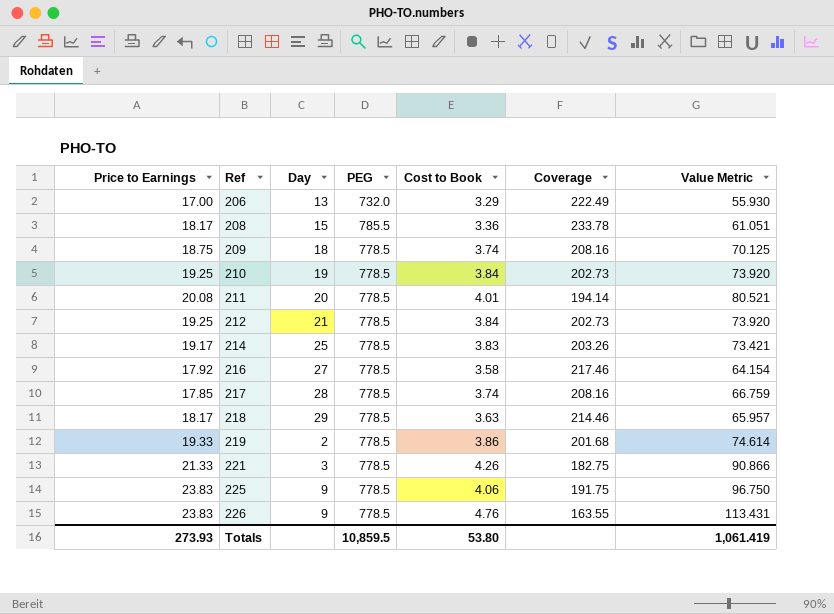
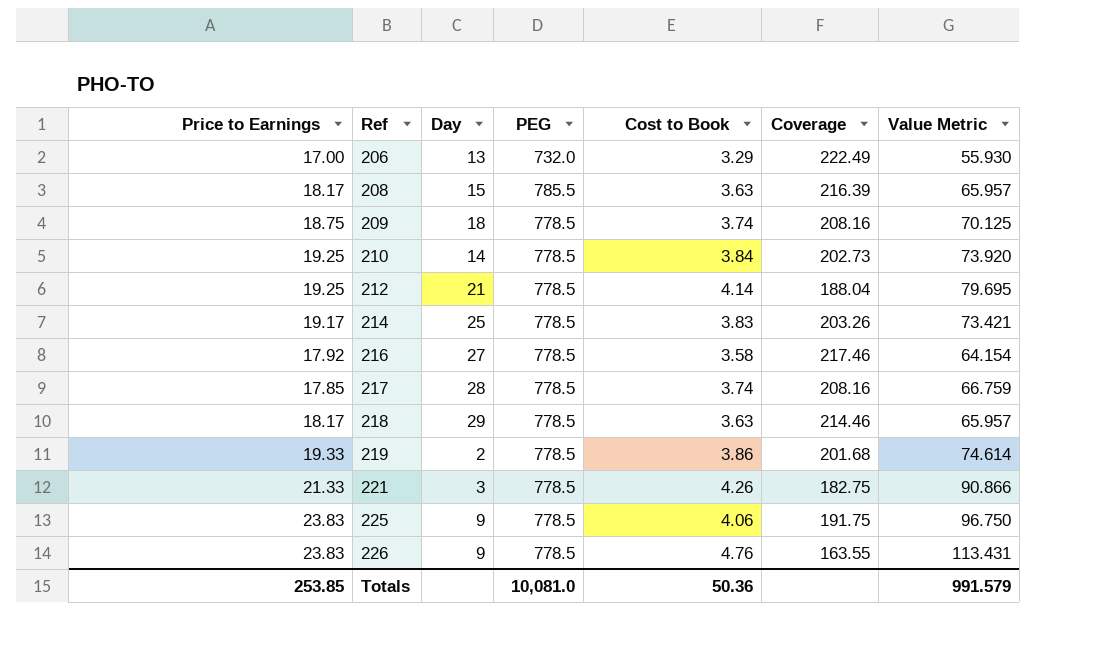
row 211: 20.08 | 20 | 778.5 | 4.01 | 194.14 | 80.521 -> none
208 | Cost to Book: 3.36 -> 3.63
208 | Coverage: 233.78 -> 216.39
208 | Value Metric: 61.051 -> 65.957
210 | Day: 19 -> 14
212 | Cost to Book: 3.84 -> 4.14
212 | Coverage: 202.73 -> 188.04
212 | Value Metric: 73.920 -> 79.695
Totals | Price to Earnings: 273.93 -> 253.85
Totals | PEG: 10,859.5 -> 10,081.0
Totals | Cost to Book: 53.80 -> 50.36
Totals | Value Metric: 1,061.419 -> 991.579

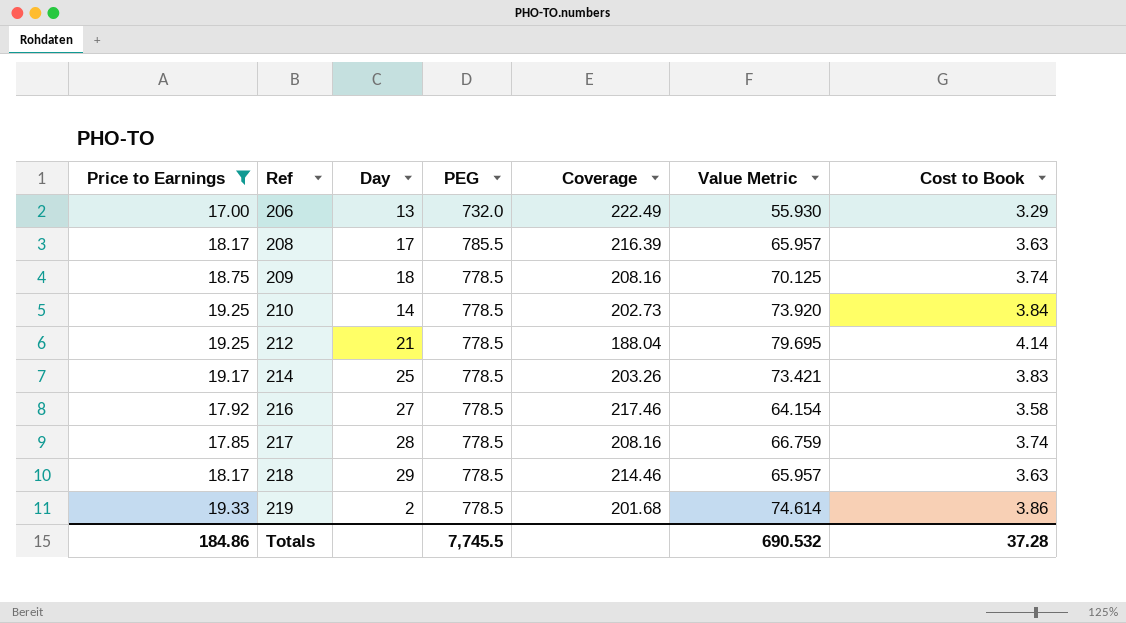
filter: none -> Price to Earnings <= 19.33
column Cost to Book | position: 5 -> 7
208 | Day: 15 -> 17
Totals | Price to Earnings: 253.85 -> 184.86
Totals | PEG: 10,081.0 -> 7,745.5
Totals | Value Metric: 991.579 -> 690.532
Totals | Cost to Book: 50.36 -> 37.28

